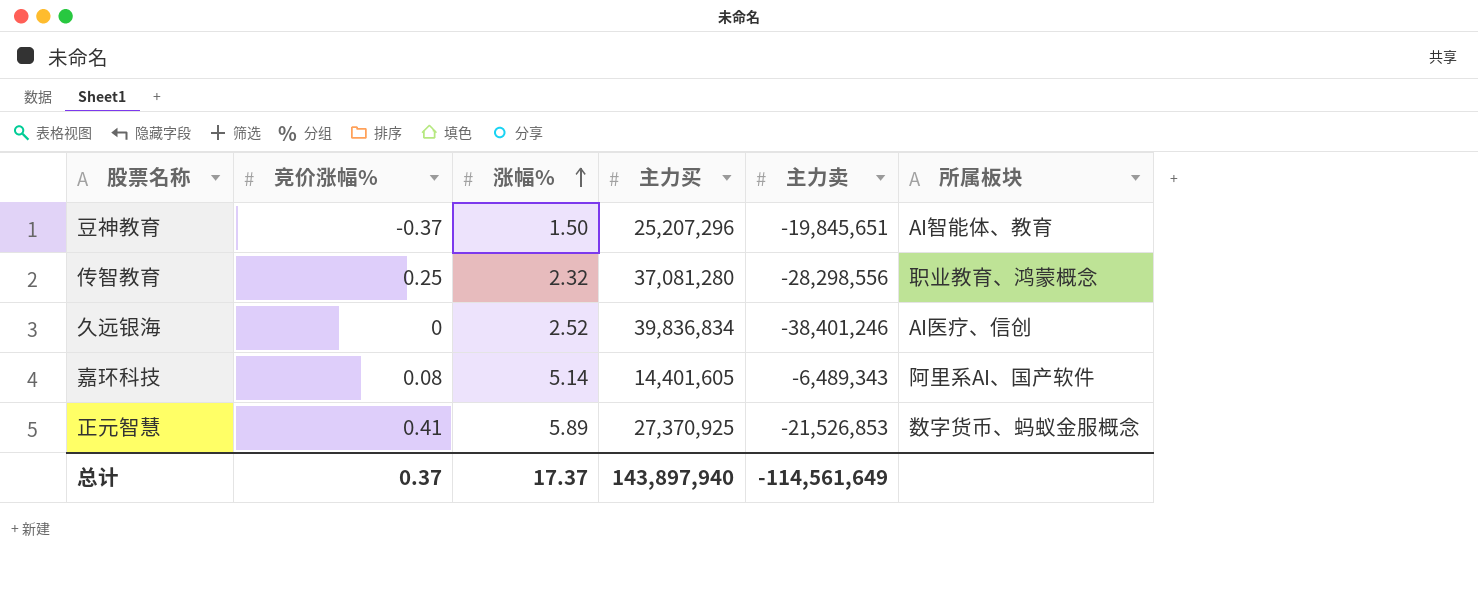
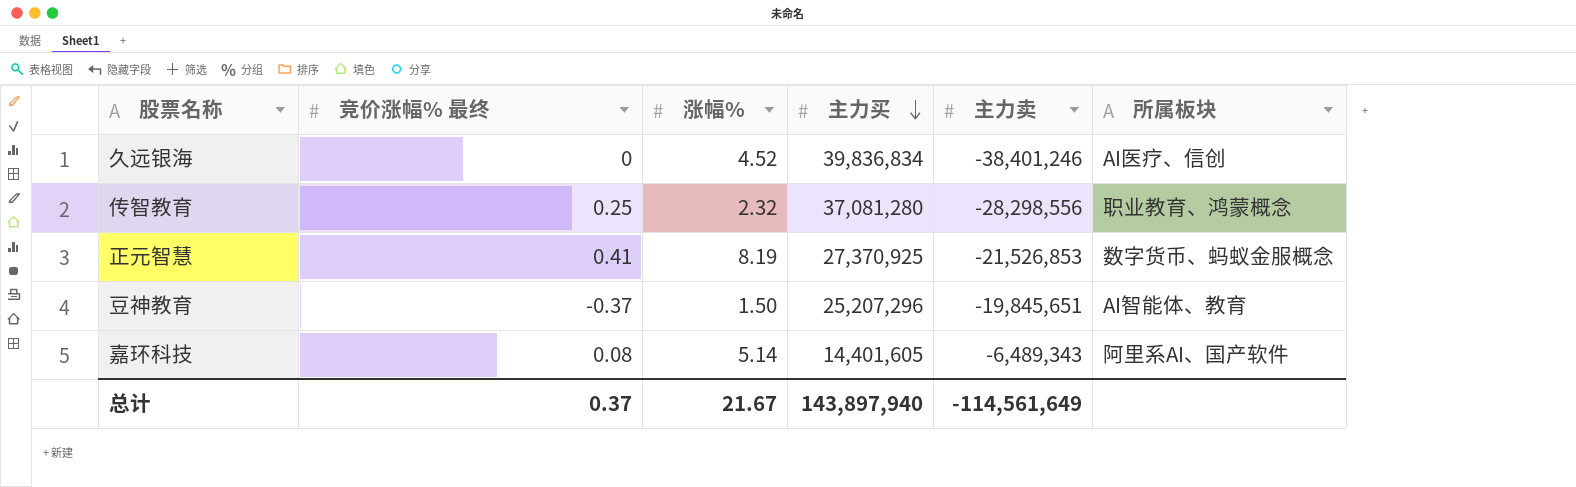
row order: 涨幅% ascending -> 主力买 descending
column name: 竞价涨幅% -> 竞价涨幅% 最终
久远银海 | 涨幅%: 2.52 -> 4.52
正元智慧 | 涨幅%: 5.89 -> 8.19
总计 | 涨幅%: 17.37 -> 21.67

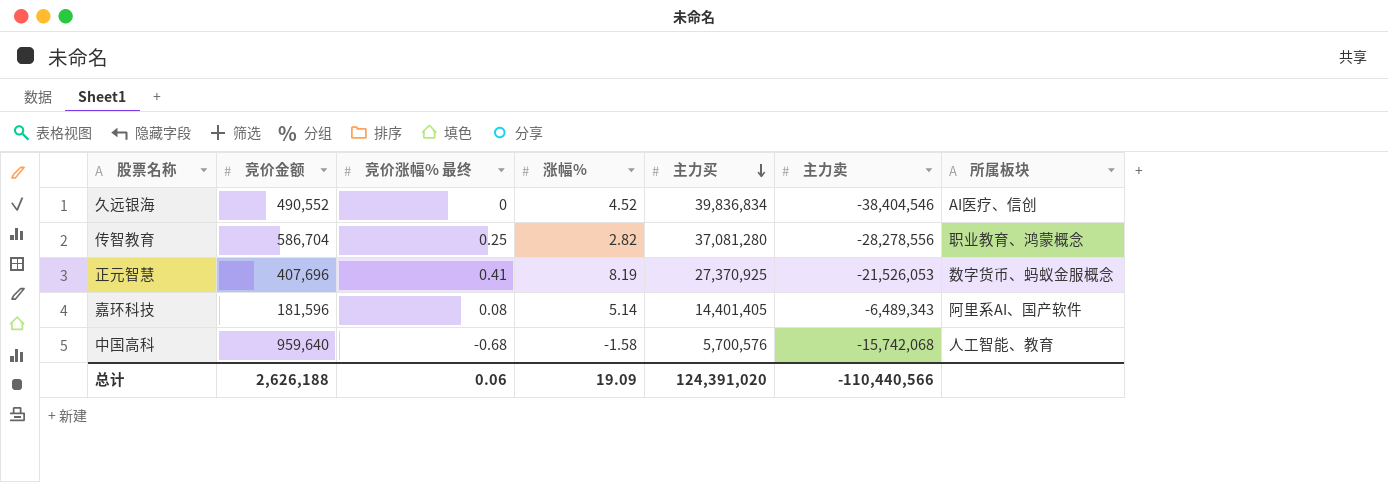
column 竞价金额 | position: none -> 2
row 豆神教育: -0.37 | 1.50 | 25,207,296 | -19,845,651 | AI智能体、教育 -> none
久远银海 | 主力卖: -38,401,246 -> -38,404,546
传智教育 | 涨幅%: 2.32 -> 2.82
传智教育 | 主力卖: -28,298,556 -> -28,278,556
正元智慧 | 主力卖: -21,526,853 -> -21,526,053
嘉环科技 | 主力买: 14,401,605 -> 14,401,405
row 中国高科: none -> 959,640 | -0.68 | -1.58 | 5,700,576 | -15,742,068 | 人工智能、教育
总计 | 竞价涨幅% 最终: 0.37 -> 0.06
总计 | 涨幅%: 21.67 -> 19.09
总计 | 主力买: 143,897,940 -> 124,391,020
总计 | 主力卖: -114,561,649 -> -110,440,566

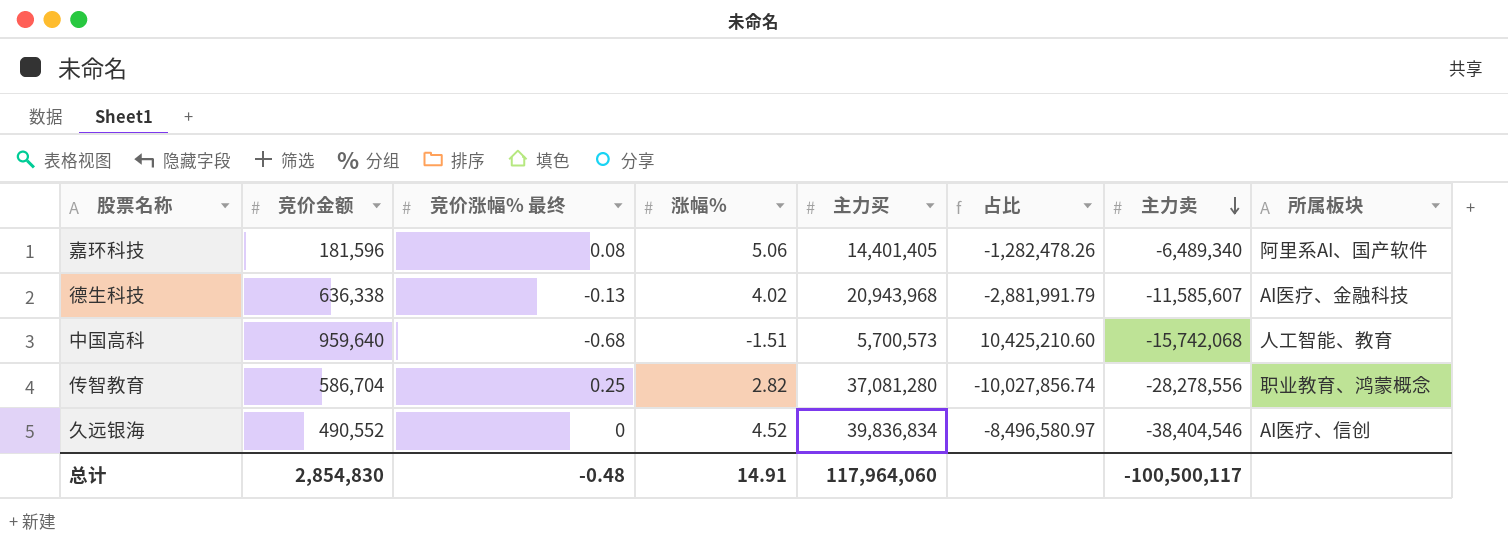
row order: 主力买 descending -> 主力卖 descending
column 占比 | formula: none -> [主力卖] / [涨幅%]
row 正元智慧: 407,696 | 0.41 | 8.19 | 27,370,925 | -21,526,053 | 数字货币、蚂蚁金服概念 -> none
嘉环科技 | 涨幅%: 5.14 -> 5.06
嘉环科技 | 主力卖: -6,489,343 -> -6,489,340
row 德生科技: none -> 636,338 | -0.13 | 4.02 | 20,943,968 | -2,881,991.79 | -11,585,607 | AI医疗、金融科技
中国高科 | 涨幅%: -1.58 -> -1.51
中国高科 | 主力买: 5,700,576 -> 5,700,573
总计 | 竞价金额: 2,626,188 -> 2,854,830
总计 | 竞价涨幅% 最终: 0.06 -> -0.48
总计 | 涨幅%: 19.09 -> 14.91
总计 | 主力买: 124,391,020 -> 117,964,060
总计 | 主力卖: -110,440,566 -> -100,500,117

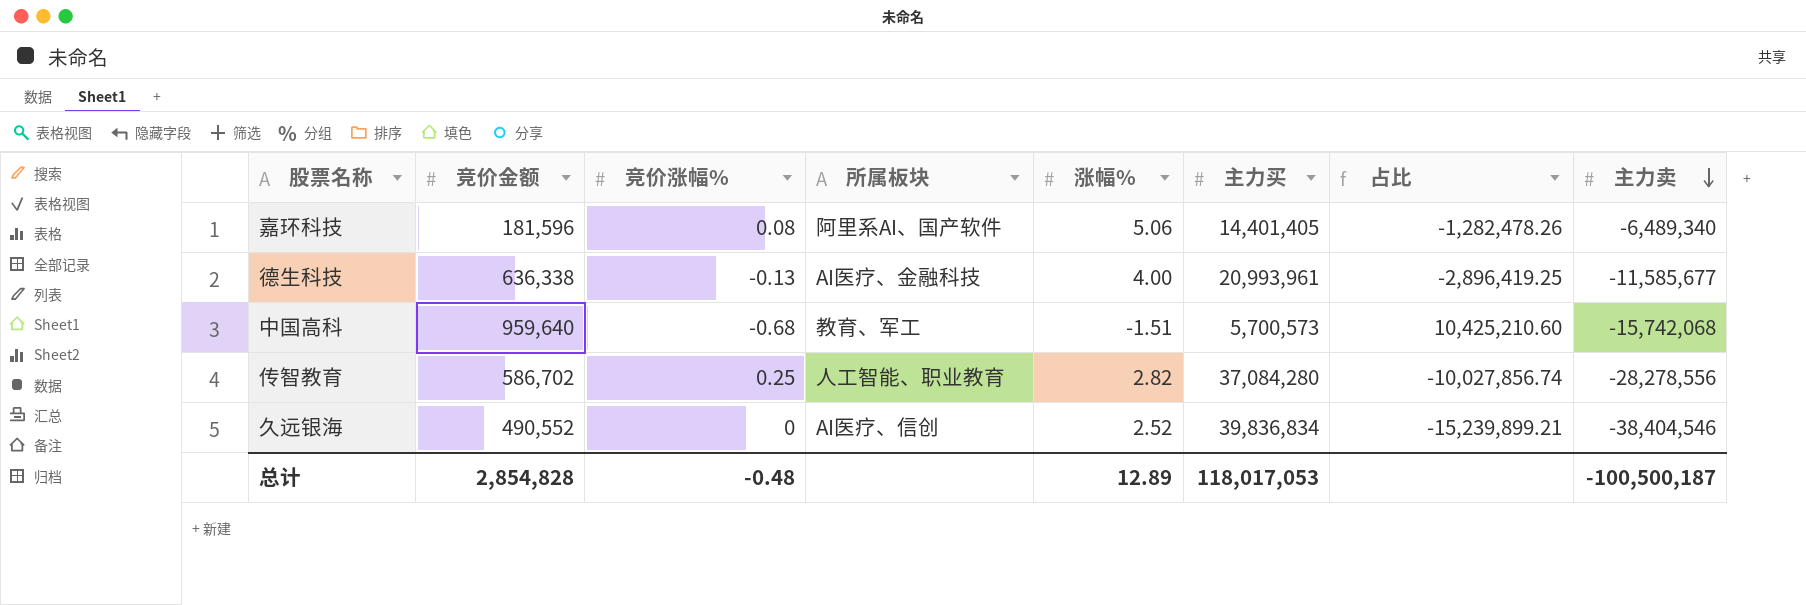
column name: 竞价涨幅% 最终 -> 竞价涨幅%
column 所属板块 | position: 8 -> 4
德生科技 | 涨幅%: 4.02 -> 4.00
德生科技 | 主力买: 20,943,968 -> 20,993,961
德生科技 | 占比: -2,881,991.79 -> -2,896,419.25
德生科技 | 主力卖: -11,585,607 -> -11,585,677
中国高科 | 所属板块: 人工智能、教育 -> 教育、军工
传智教育 | 竞价金额: 586,704 -> 586,702
传智教育 | 所属板块: 职业教育、鸿蒙概念 -> 人工智能、职业教育
传智教育 | 主力买: 37,081,280 -> 37,084,280
久远银海 | 涨幅%: 4.52 -> 2.52
久远银海 | 占比: -8,496,580.97 -> -15,239,899.21
总计 | 竞价金额: 2,854,830 -> 2,854,828
总计 | 涨幅%: 14.91 -> 12.89
总计 | 主力买: 117,964,060 -> 118,017,053
总计 | 主力卖: -100,500,117 -> -100,500,187

